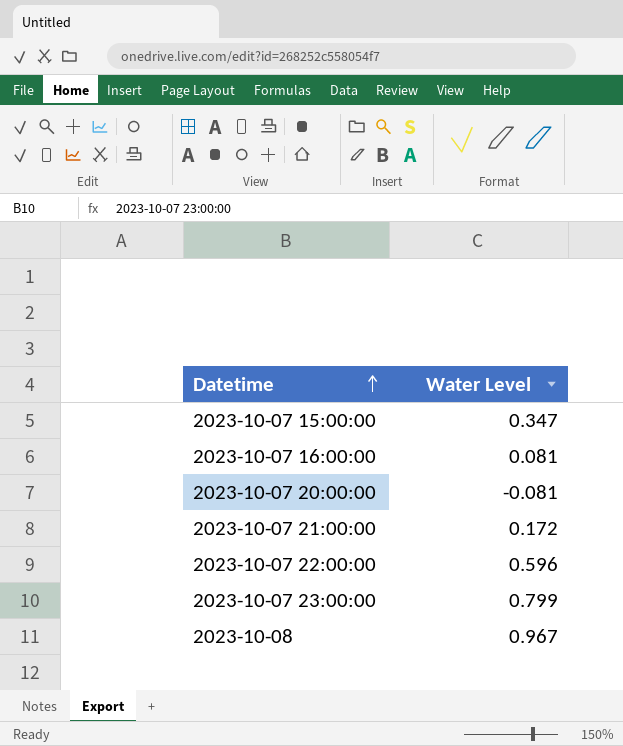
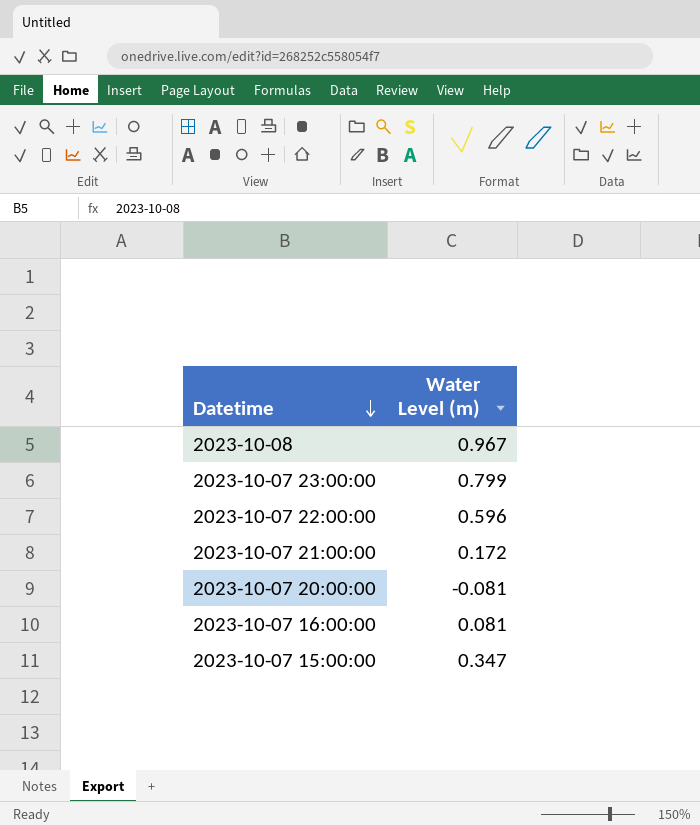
row order: Datetime ascending -> Datetime descending
column name: Water Level -> Water Level (m)

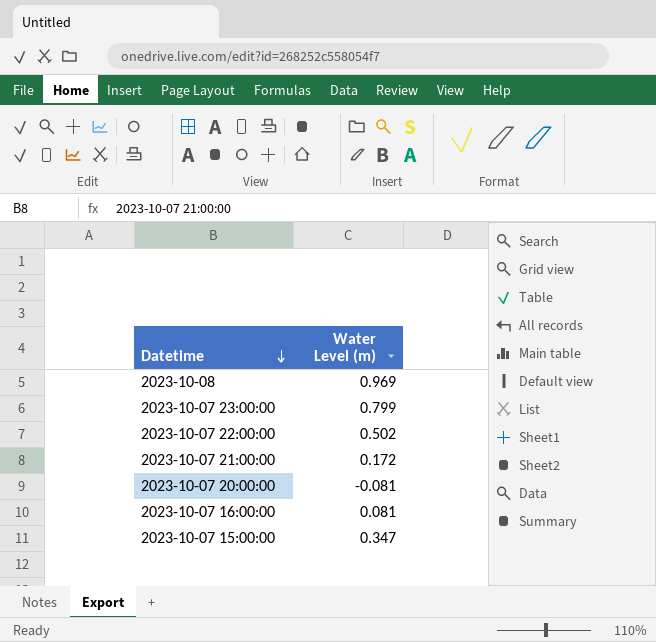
2023-10-08 | Water Level (m): 0.967 -> 0.969
2023-10-07 22:00:00 | Water Level (m): 0.596 -> 0.502

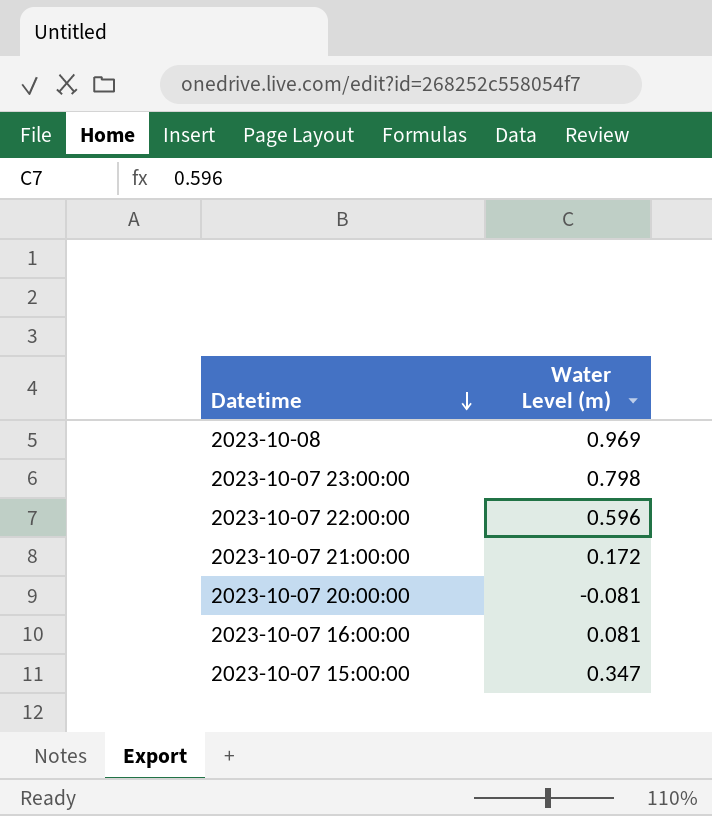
2023-10-07 23:00:00 | Water Level (m): 0.799 -> 0.798
2023-10-07 22:00:00 | Water Level (m): 0.502 -> 0.596

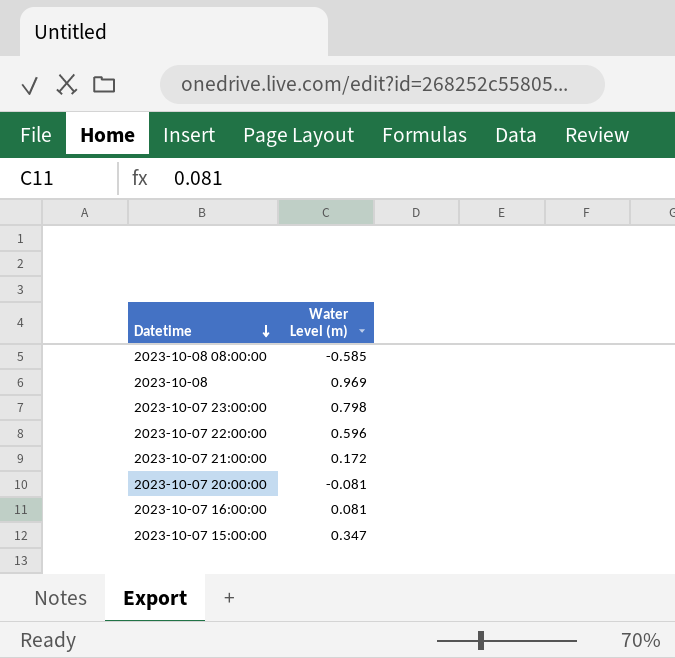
row 2023-10-08 08:00:00: none -> -0.585

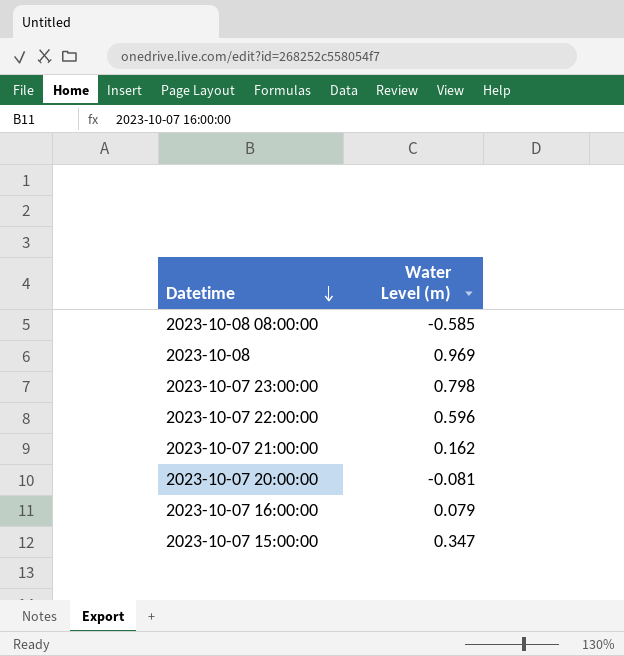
2023-10-07 21:00:00 | Water Level (m): 0.172 -> 0.162
2023-10-07 16:00:00 | Water Level (m): 0.081 -> 0.079

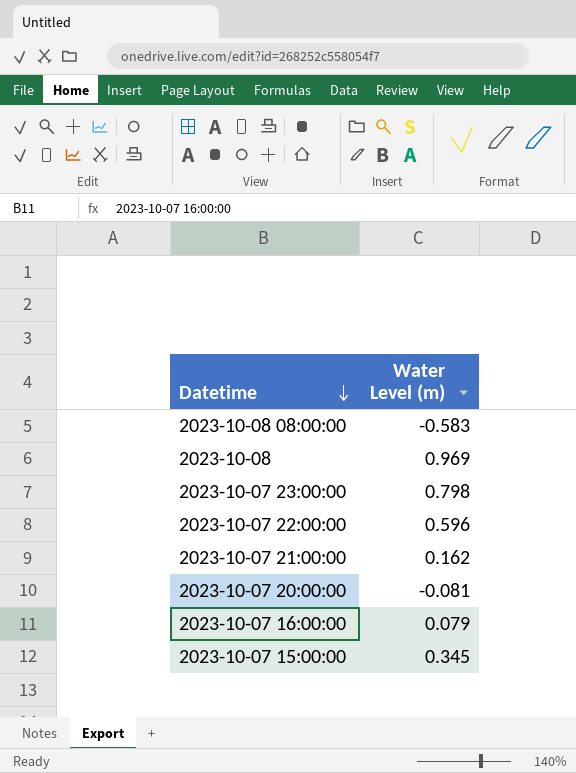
2023-10-08 08:00:00 | Water Level (m): -0.585 -> -0.583
2023-10-07 15:00:00 | Water Level (m): 0.347 -> 0.345

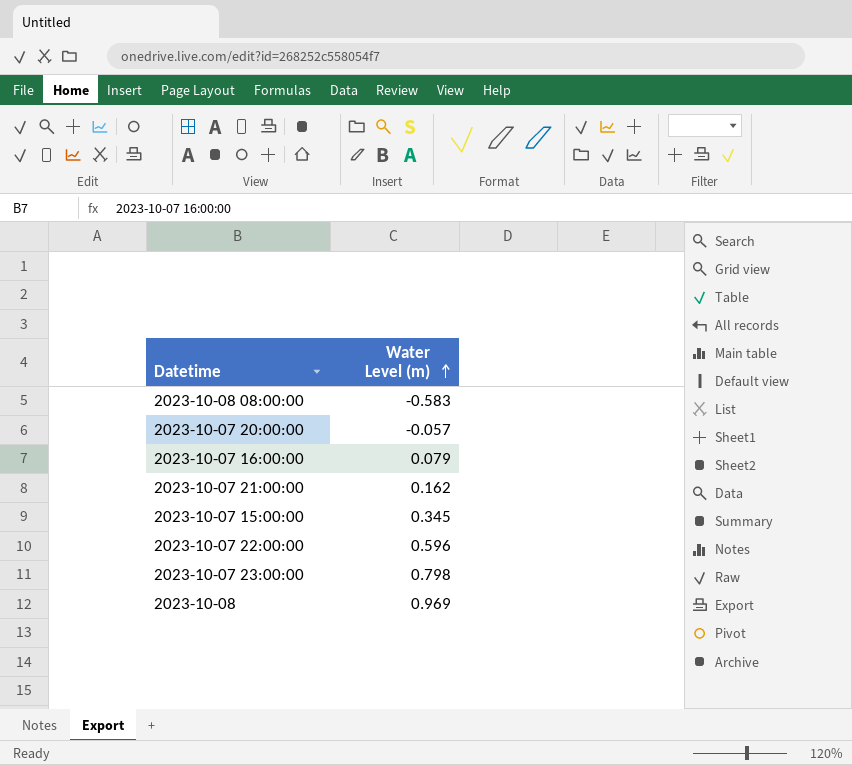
row order: Datetime descending -> Water Level (m) ascending
2023-10-07 20:00:00 | Water Level (m): -0.081 -> -0.057

